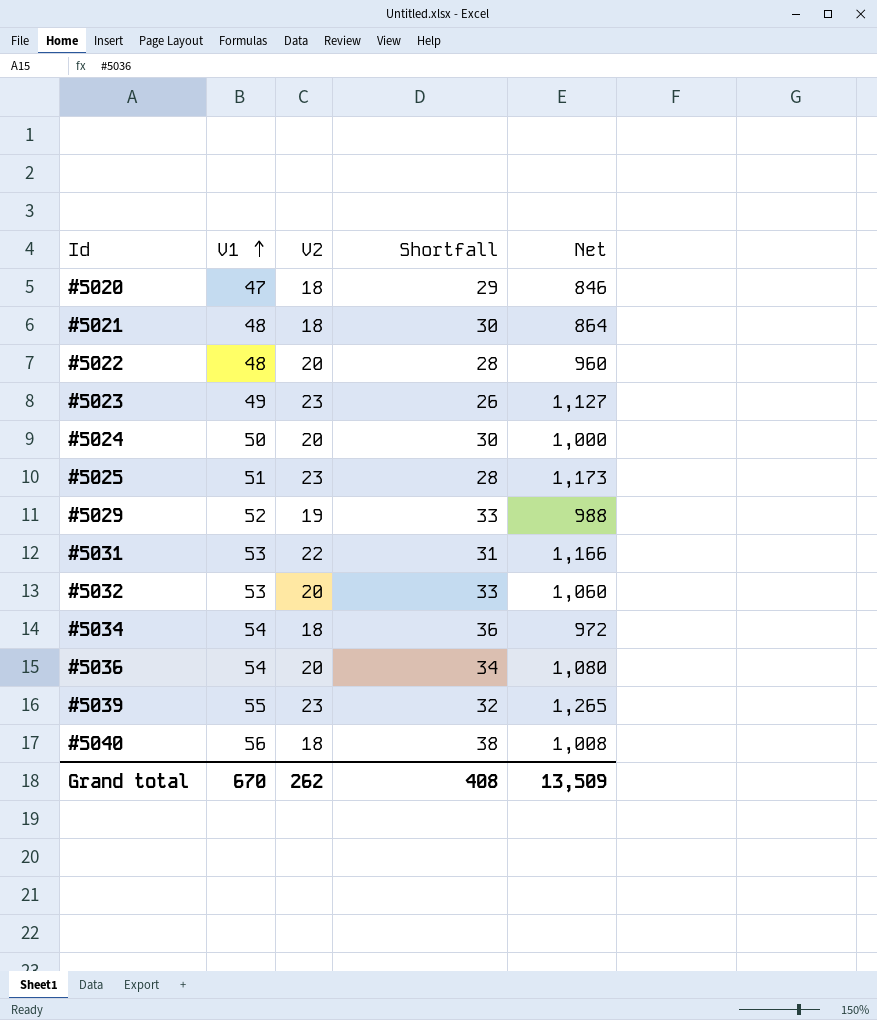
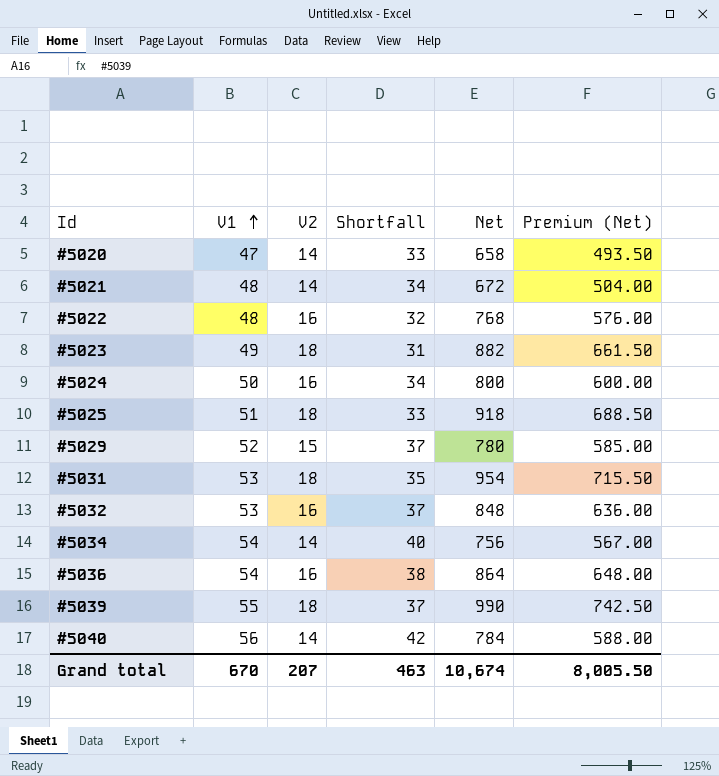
column Premium (Net) | formula: none -> [Net] * 0.75
#5020 | V2: 18 -> 14
#5020 | Shortfall: 29 -> 33
#5020 | Net: 846 -> 658
#5021 | V2: 18 -> 14
#5021 | Shortfall: 30 -> 34
#5021 | Net: 864 -> 672
#5022 | V2: 20 -> 16
#5022 | Shortfall: 28 -> 32
#5022 | Net: 960 -> 768
#5023 | V2: 23 -> 18
#5023 | Shortfall: 26 -> 31
#5023 | Net: 1,127 -> 882
#5024 | V2: 20 -> 16
#5024 | Shortfall: 30 -> 34
#5024 | Net: 1,000 -> 800
#5025 | V2: 23 -> 18
#5025 | Shortfall: 28 -> 33
#5025 | Net: 1,173 -> 918
#5029 | V2: 19 -> 15
#5029 | Shortfall: 33 -> 37
#5029 | Net: 988 -> 780
#5031 | V2: 22 -> 18
#5031 | Shortfall: 31 -> 35
#5031 | Net: 1,166 -> 954
#5032 | V2: 20 -> 16
#5032 | Shortfall: 33 -> 37
#5032 | Net: 1,060 -> 848
#5034 | V2: 18 -> 14
#5034 | Shortfall: 36 -> 40
#5034 | Net: 972 -> 756
#5036 | V2: 20 -> 16
#5036 | Shortfall: 34 -> 38
#5036 | Net: 1,080 -> 864
#5039 | V2: 23 -> 18
#5039 | Shortfall: 32 -> 37
#5039 | Net: 1,265 -> 990
#5040 | V2: 18 -> 14
#5040 | Shortfall: 38 -> 42
#5040 | Net: 1,008 -> 784
Grand total | V2: 262 -> 207
Grand total | Shortfall: 408 -> 463
Grand total | Net: 13,509 -> 10,674

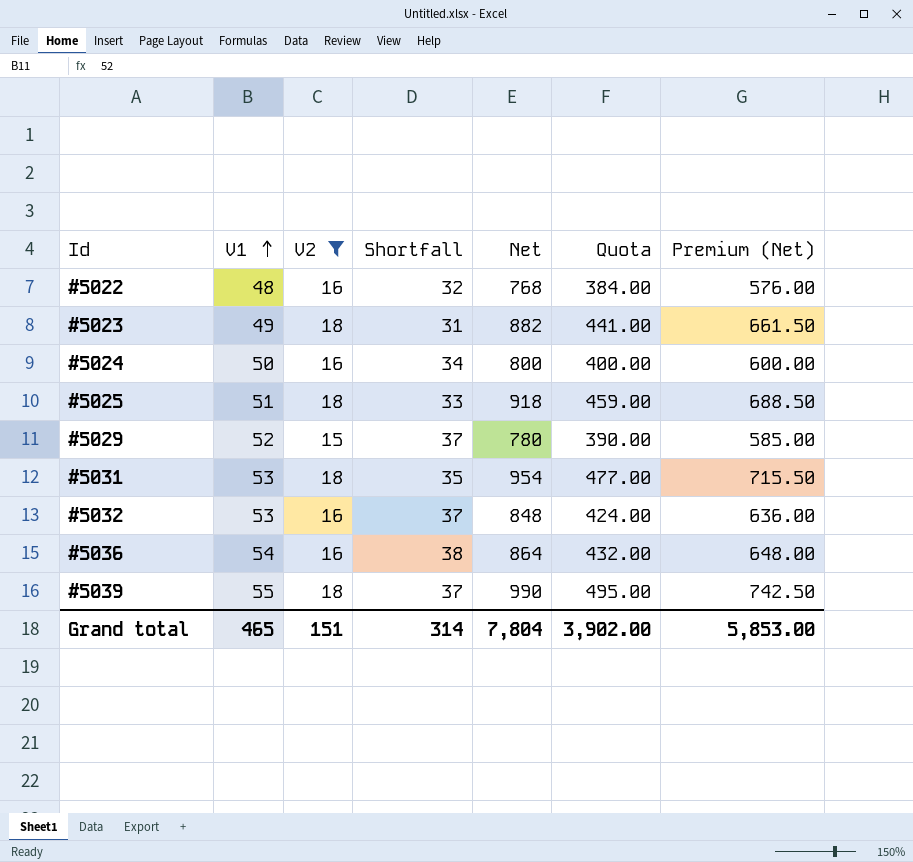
filter: none -> V2 != 14
column Quota | formula: none -> [Net] * 0.5
Grand total | V1: 670 -> 465
Grand total | V2: 207 -> 151
Grand total | Shortfall: 463 -> 314
Grand total | Net: 10,674 -> 7,804
Grand total | Premium (Net): 8,005.50 -> 5,853.00

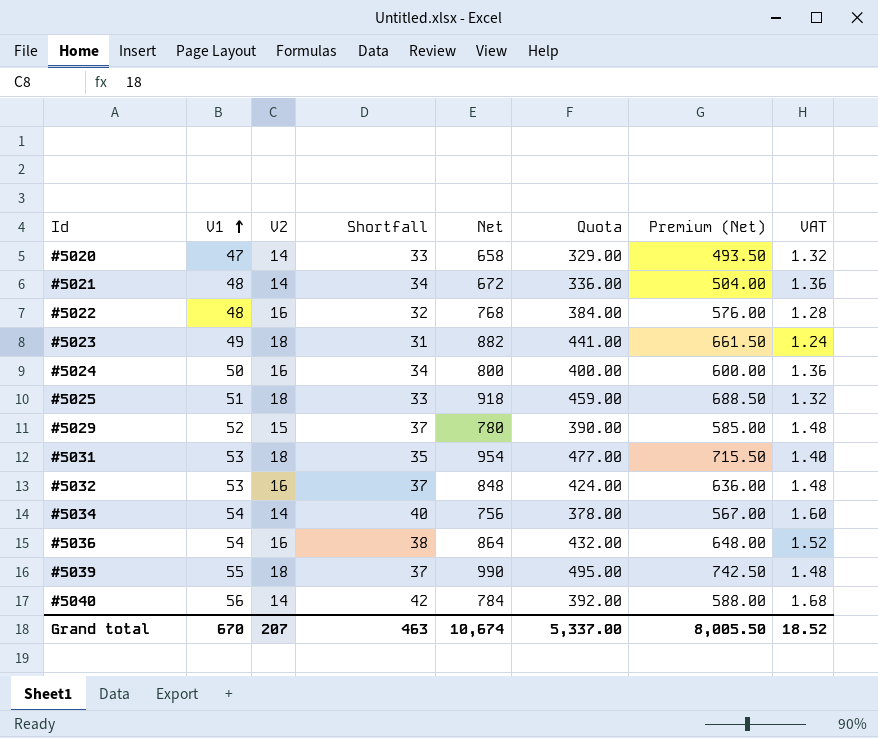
filter: V2 != 14 -> none
column VAT | formula: none -> [Shortfall] * 0.04
Grand total | V1: 465 -> 670
Grand total | V2: 151 -> 207
Grand total | Shortfall: 314 -> 463
Grand total | Net: 7,804 -> 10,674
Grand total | Quota: 3,902.00 -> 5,337.00
Grand total | Premium (Net): 5,853.00 -> 8,005.50

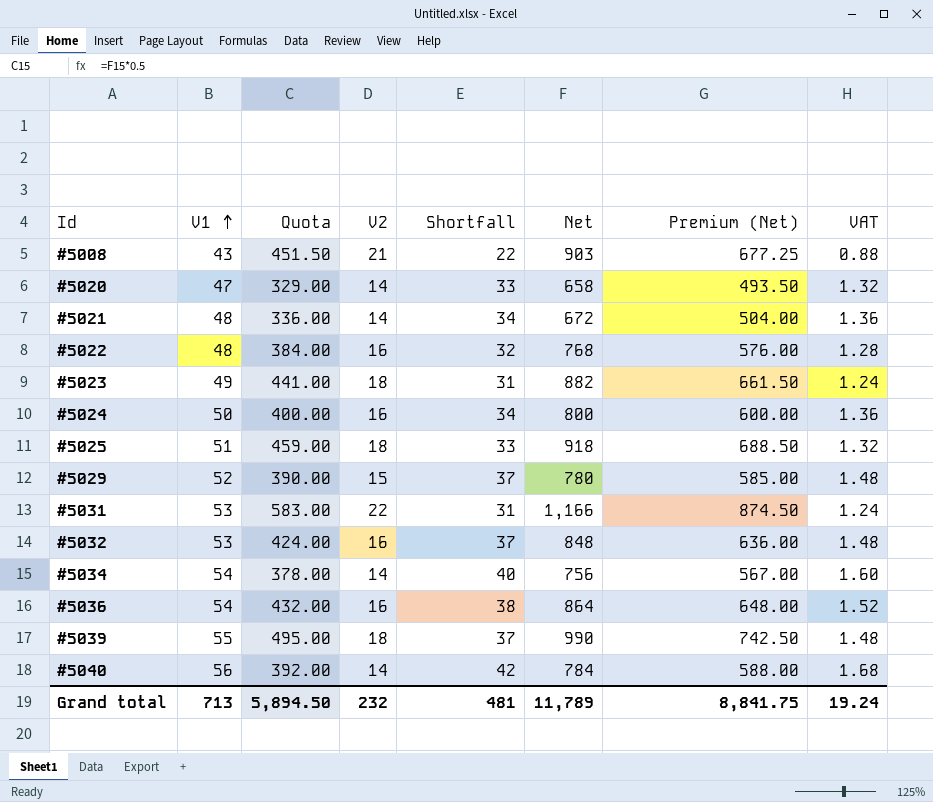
column Quota | position: 6 -> 3
row #5008: none -> 43 | 451.50 | 21 | 22 | 903 | 677.25 | 0.88
#5031 | Quota: 477.00 -> 583.00
#5031 | V2: 18 -> 22
#5031 | Shortfall: 35 -> 31
#5031 | Net: 954 -> 1,166
#5031 | Premium (Net): 715.50 -> 874.50
#5031 | VAT: 1.40 -> 1.24
Grand total | V1: 670 -> 713
Grand total | Quota: 5,337.00 -> 5,894.50
Grand total | V2: 207 -> 232
Grand total | Shortfall: 463 -> 481
Grand total | Net: 10,674 -> 11,789
Grand total | Premium (Net): 8,005.50 -> 8,841.75
Grand total | VAT: 18.52 -> 19.24

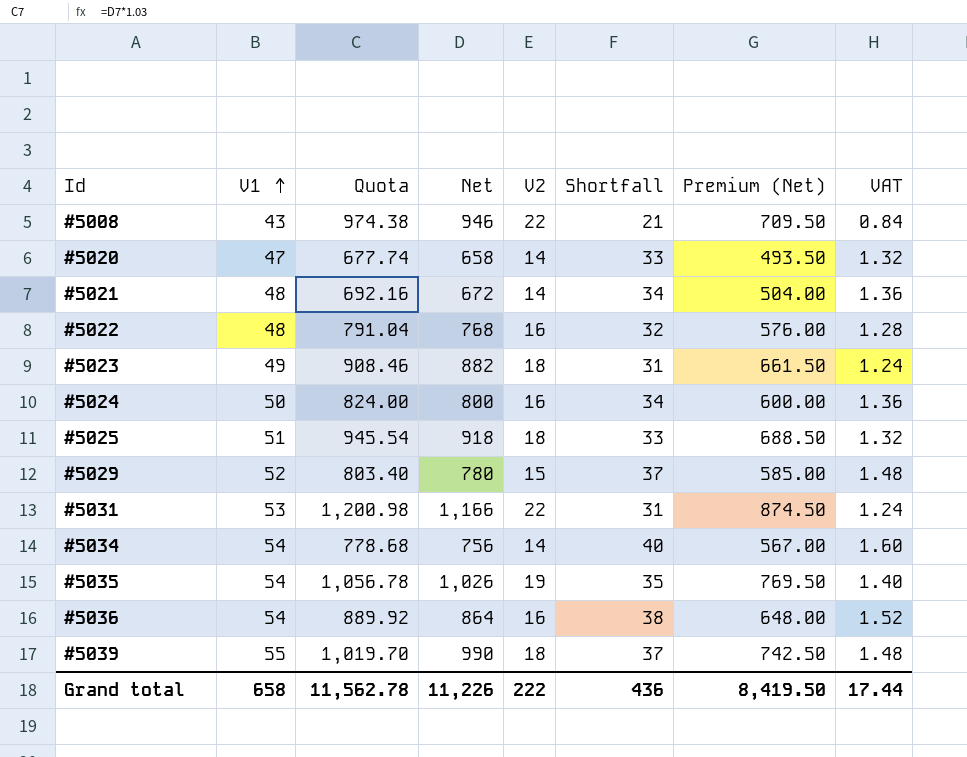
column Quota | formula: [Net] * 0.5 -> [Net] * 1.03
column Net | position: 6 -> 4
row #5032: 53 | 424.00 | 16 | 37 | 848 | 636.00 | 1.48 -> none
row #5040: 56 | 392.00 | 14 | 42 | 784 | 588.00 | 1.68 -> none
#5008 | Net: 903 -> 946
#5008 | V2: 21 -> 22
#5008 | Shortfall: 22 -> 21
#5008 | Premium (Net): 677.25 -> 709.50
#5008 | VAT: 0.88 -> 0.84
row #5035: none -> 54 | 1,056.78 | 1,026 | 19 | 35 | 769.50 | 1.40
Grand total | V1: 713 -> 658
Grand total | Quota: 5,894.50 -> 11,562.78
Grand total | Net: 11,789 -> 11,226
Grand total | V2: 232 -> 222
Grand total | Shortfall: 481 -> 436
Grand total | Premium (Net): 8,841.75 -> 8,419.50
Grand total | VAT: 19.24 -> 17.44

